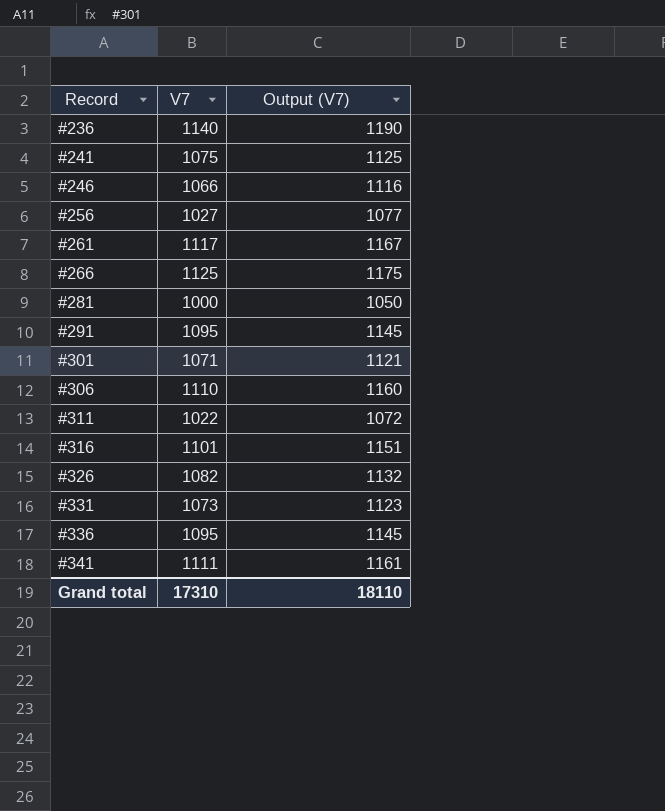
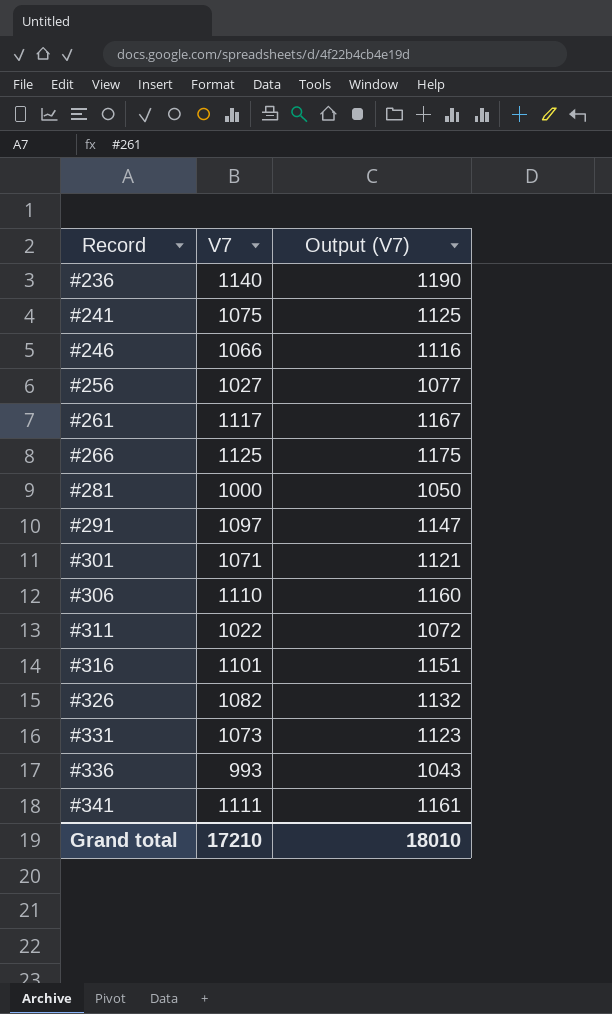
#291 | V7: 1095 -> 1097
#291 | Output (V7): 1145 -> 1147
#336 | V7: 1095 -> 993
#336 | Output (V7): 1145 -> 1043
Grand total | V7: 17310 -> 17210
Grand total | Output (V7): 18110 -> 18010

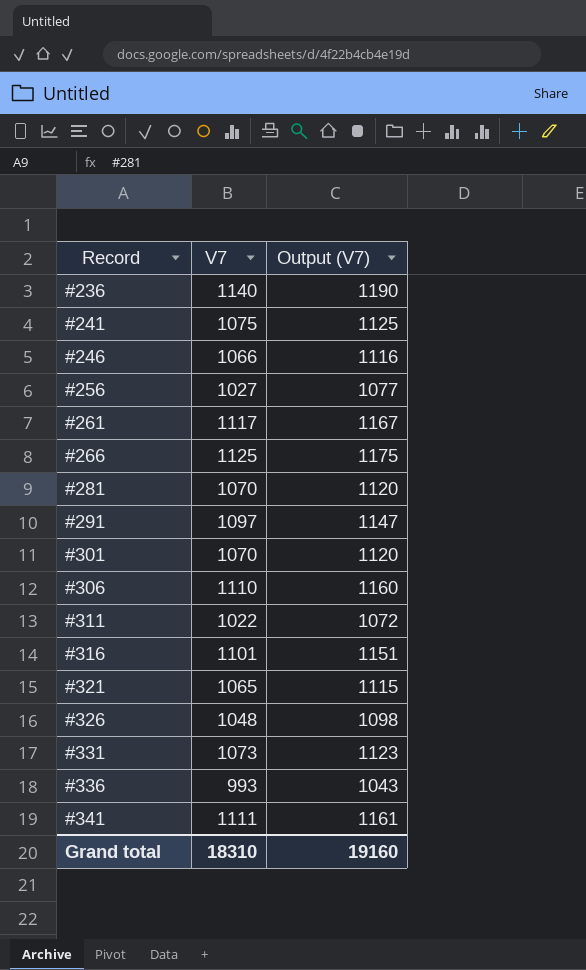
#281 | V7: 1000 -> 1070
#281 | Output (V7): 1050 -> 1120
#301 | V7: 1071 -> 1070
#301 | Output (V7): 1121 -> 1120
row #321: none -> 1065 | 1115
#326 | V7: 1082 -> 1048
#326 | Output (V7): 1132 -> 1098
Grand total | V7: 17210 -> 18310
Grand total | Output (V7): 18010 -> 19160

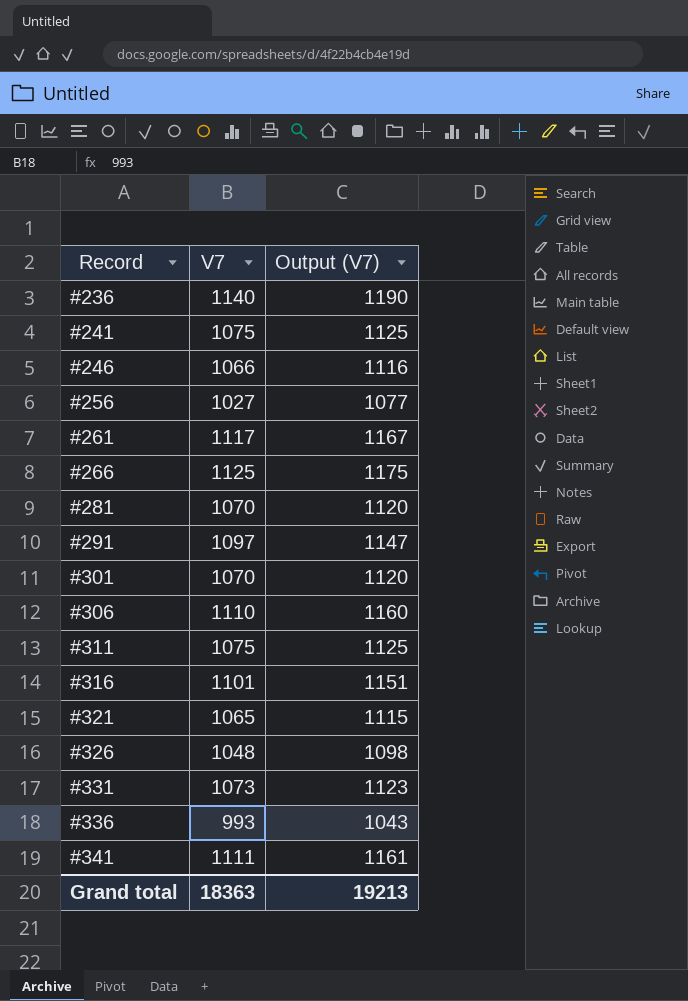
#311 | V7: 1022 -> 1075
#311 | Output (V7): 1072 -> 1125
Grand total | V7: 18310 -> 18363
Grand total | Output (V7): 19160 -> 19213

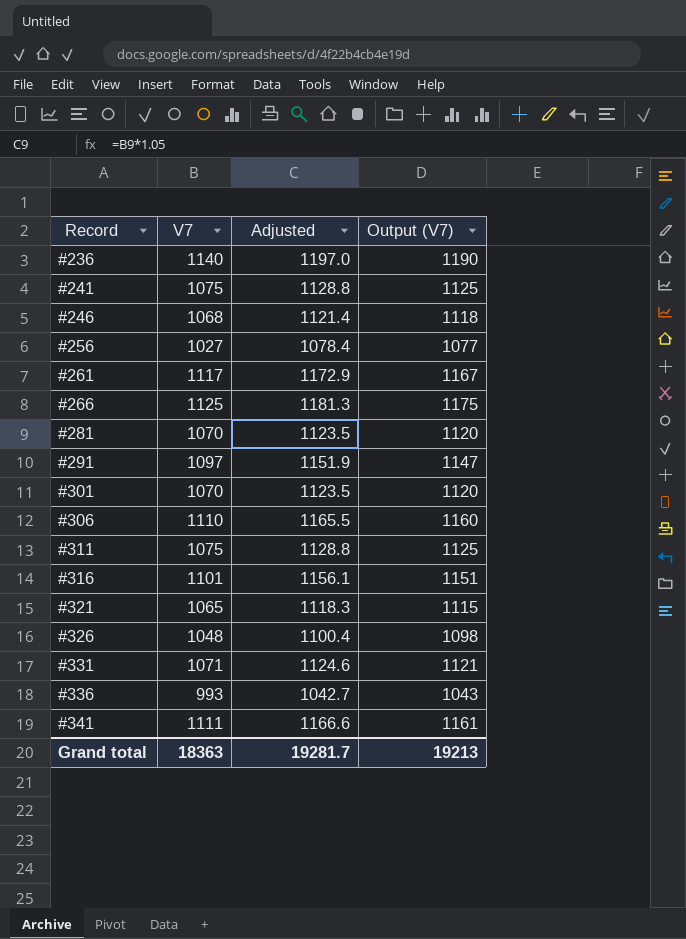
column Adjusted | formula: none -> [V7] * 1.05
#246 | V7: 1066 -> 1068
#246 | Output (V7): 1116 -> 1118
#331 | V7: 1073 -> 1071
#331 | Output (V7): 1123 -> 1121

